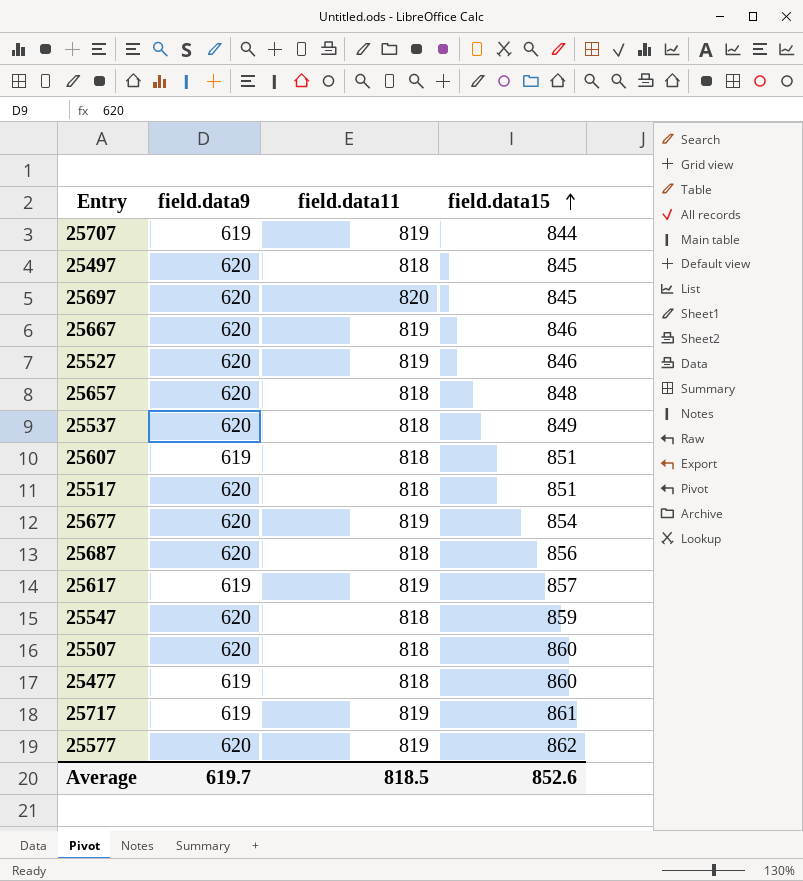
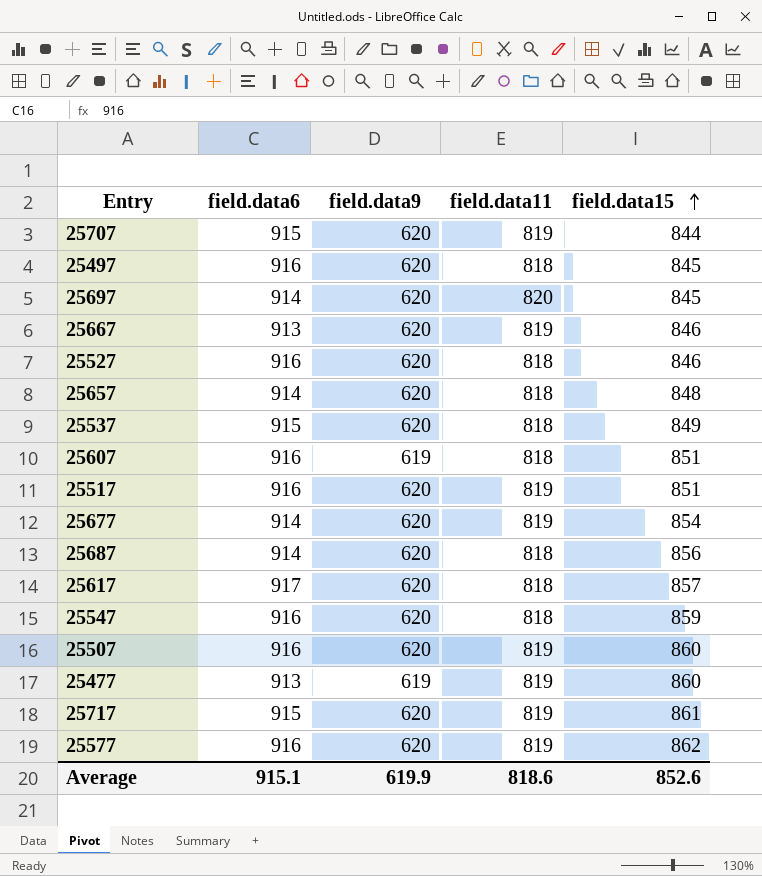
column field.data6 | position: none -> 2
25707 | field.data9: 619 -> 620
25527 | field.data11: 819 -> 818
25517 | field.data11: 818 -> 819
25617 | field.data9: 619 -> 620
25617 | field.data11: 819 -> 818
25507 | field.data11: 818 -> 819
25477 | field.data11: 818 -> 819
25717 | field.data9: 619 -> 620
Average | field.data9: 619.7 -> 619.9
Average | field.data11: 818.5 -> 818.6

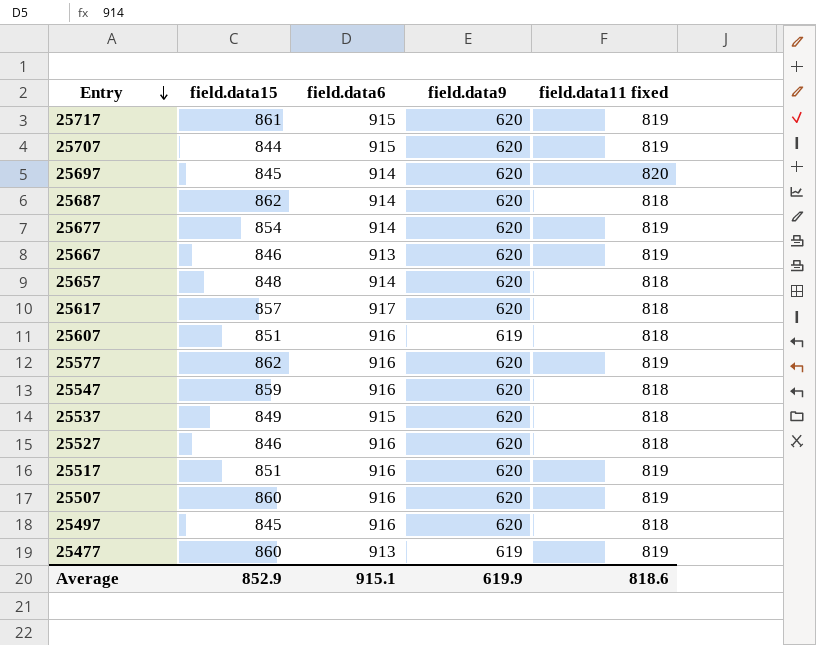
row order: field.data15 ascending -> Entry descending
column field.data15 | position: 5 -> 2
column name: field.data11 -> field.data11 fixed
25687 | field.data15: 856 -> 862
Average | field.data15: 852.6 -> 852.9

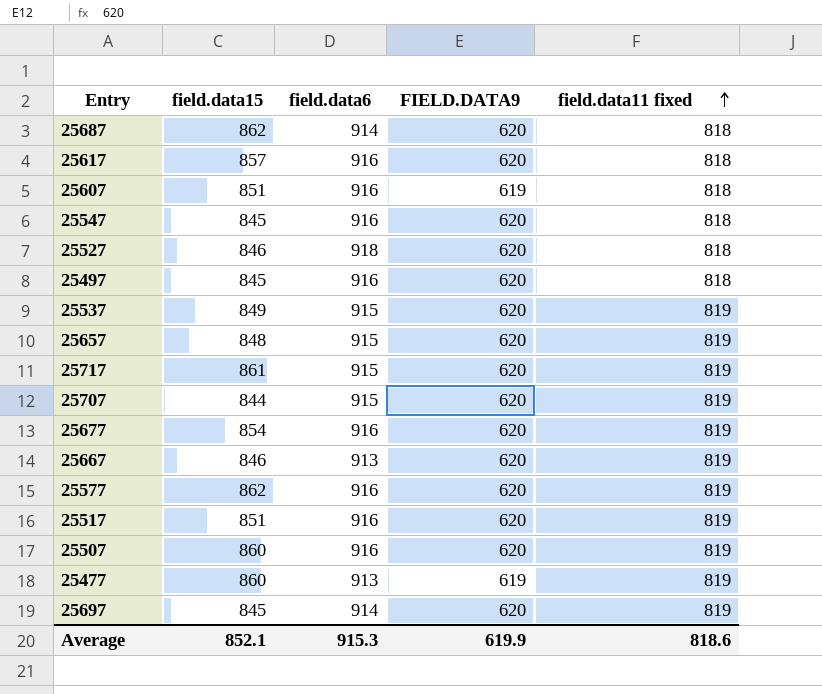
row order: Entry descending -> field.data11 fixed ascending
column name: field.data9 -> FIELD.DATA9
25617 | field.data6: 917 -> 916
25547 | field.data15: 859 -> 845
25527 | field.data6: 916 -> 918
25537 | field.data11 fixed: 818 -> 819
25657 | field.data6: 914 -> 915
25657 | field.data11 fixed: 818 -> 819
25677 | field.data6: 914 -> 916
25697 | field.data11 fixed: 820 -> 819
Average | field.data15: 852.9 -> 852.1
Average | field.data6: 915.1 -> 915.3

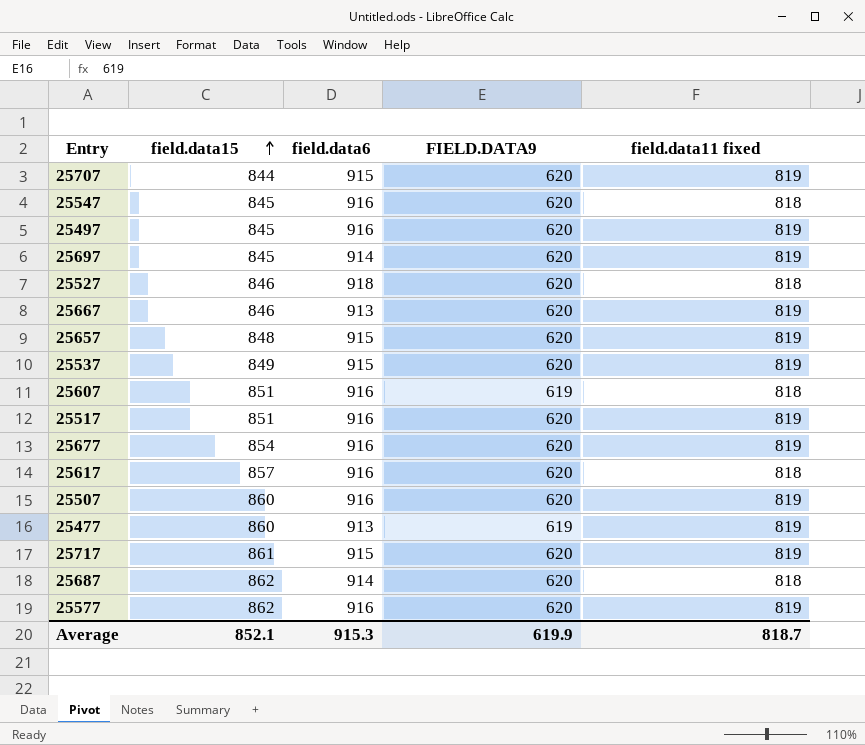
row order: field.data11 fixed ascending -> field.data15 ascending
25497 | field.data11 fixed: 818 -> 819
Average | field.data11 fixed: 818.6 -> 818.7

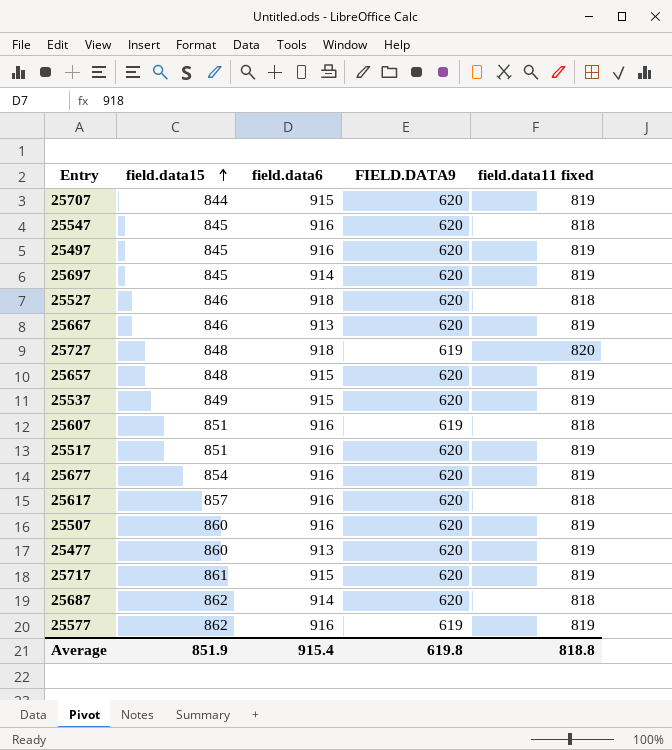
row 25727: none -> 848 | 918 | 619 | 820
25477 | FIELD.DATA9: 619 -> 620
25577 | FIELD.DATA9: 620 -> 619
Average | field.data15: 852.1 -> 851.9
Average | field.data6: 915.3 -> 915.4
Average | FIELD.DATA9: 619.9 -> 619.8
Average | field.data11 fixed: 818.7 -> 818.8

